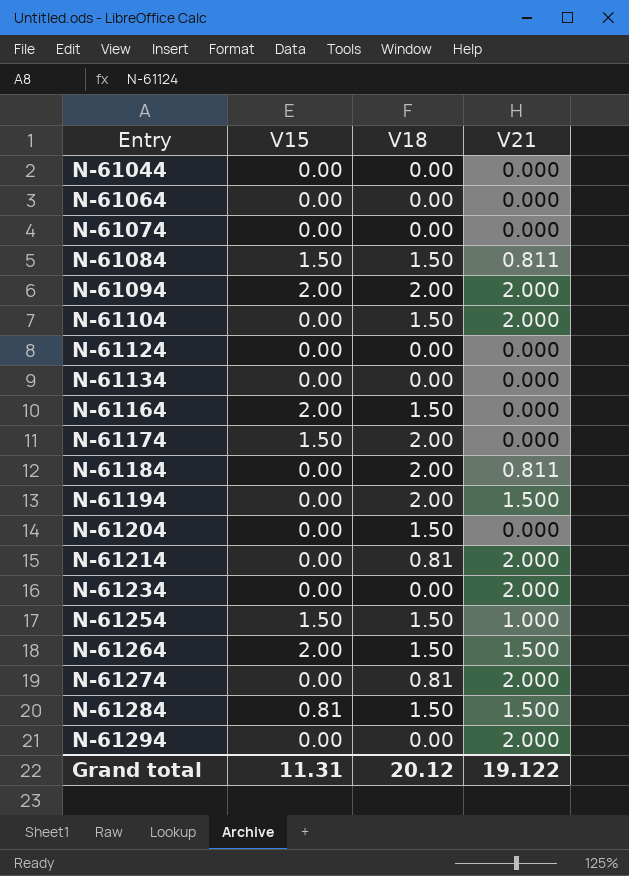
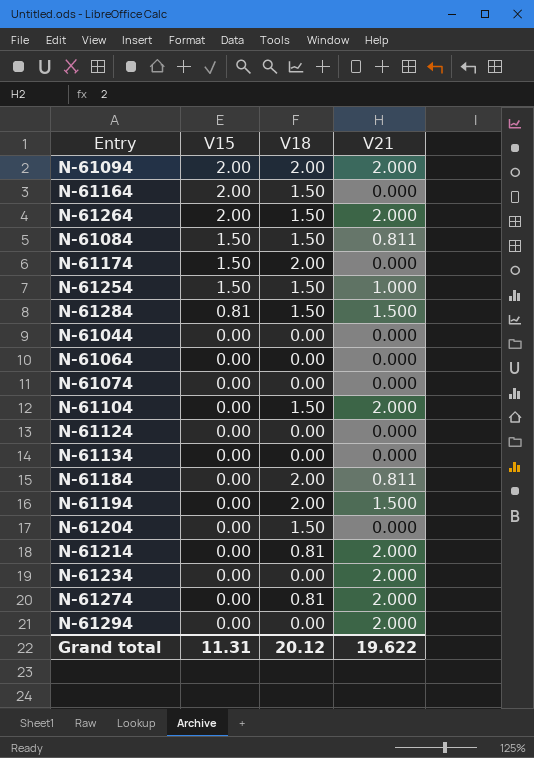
row order: Entry ascending -> V15 descending
N-61264 | V21: 1.500 -> 2.000
Grand total | V21: 19.122 -> 19.622

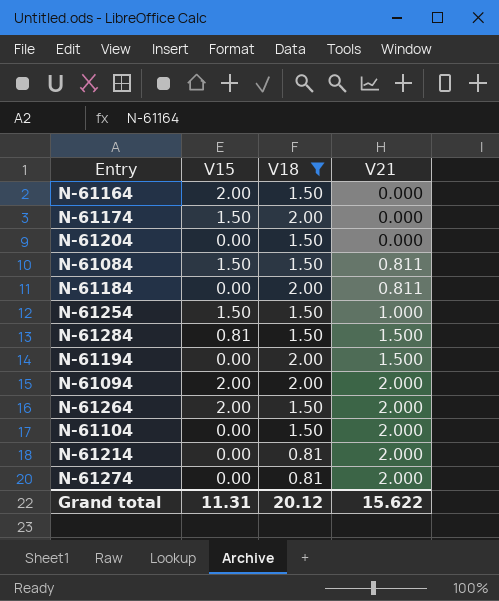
filter: none -> V18 != 0.00
row order: V15 descending -> V21 ascending
Grand total | V21: 19.622 -> 15.622

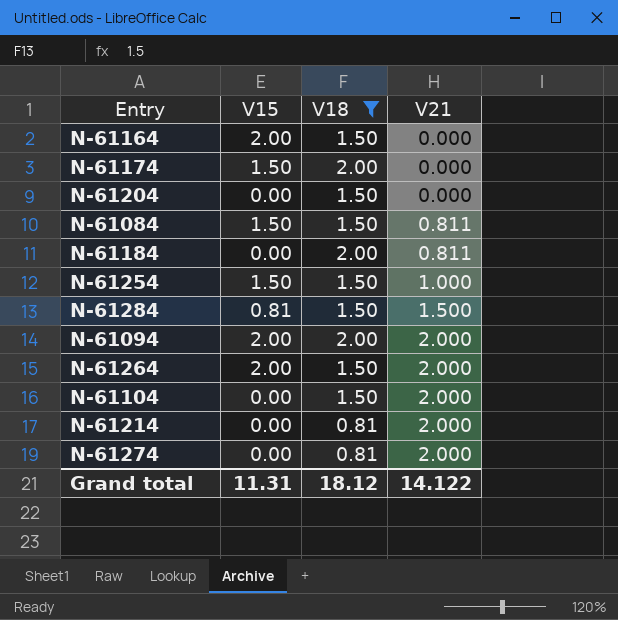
row N-61194: 0.00 | 2.00 | 1.500 -> none
Grand total | V18: 20.12 -> 18.12
Grand total | V21: 15.622 -> 14.122

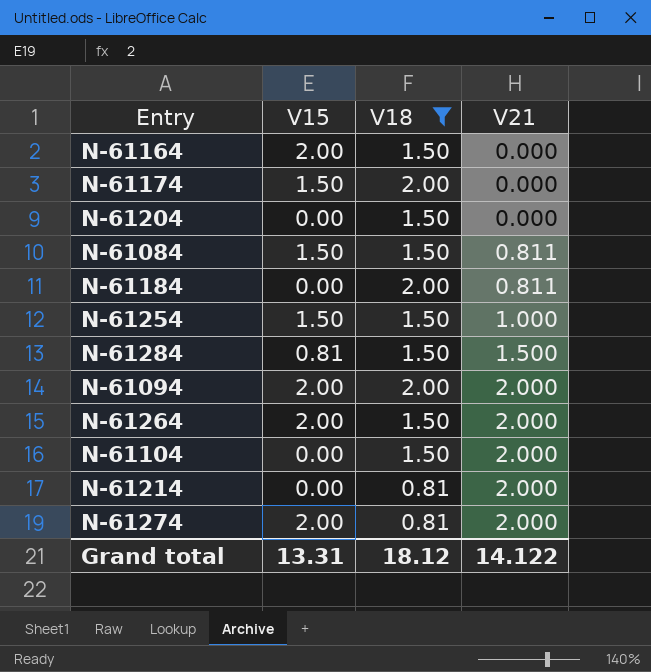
N-61274 | V15: 0.00 -> 2.00
Grand total | V15: 11.31 -> 13.31

